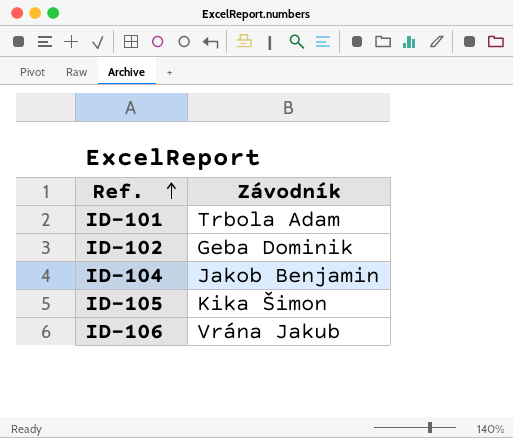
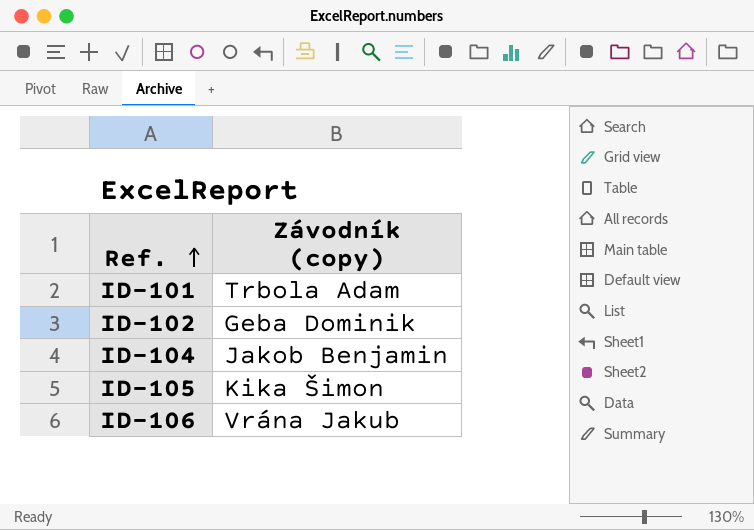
column name: Závodník -> Závodník (copy)

